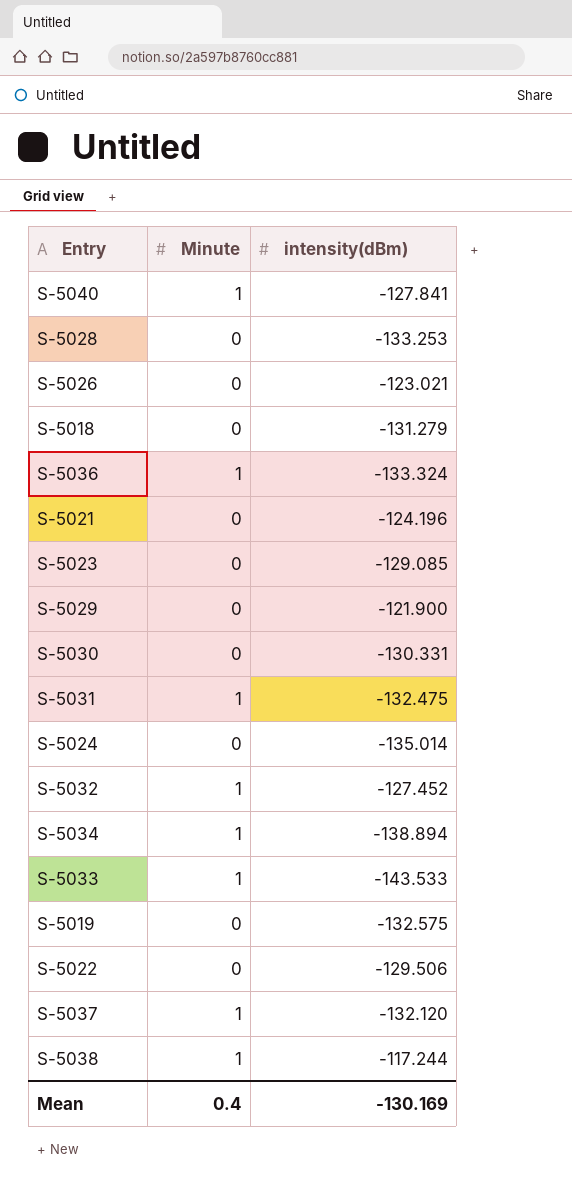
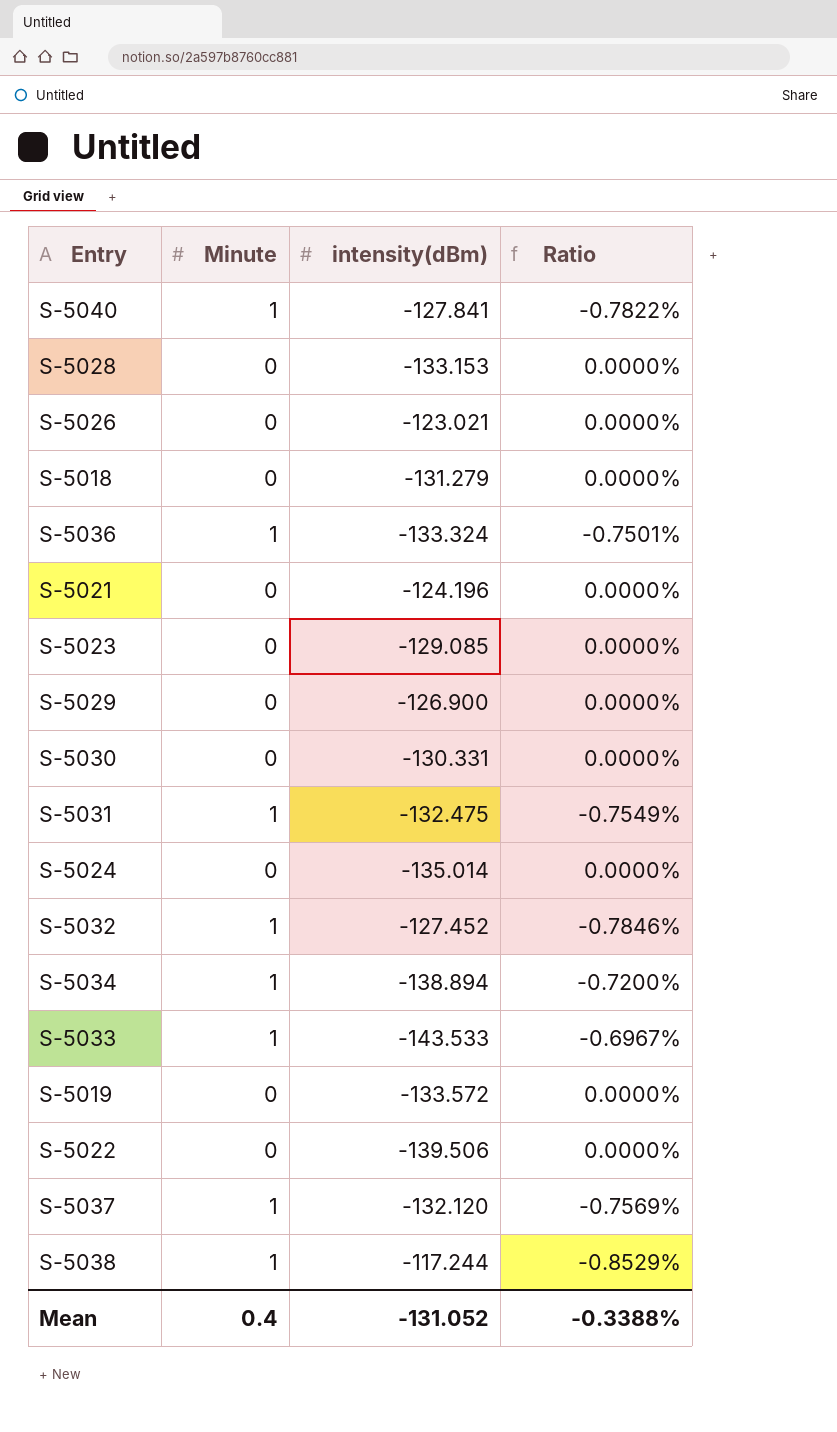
column Ratio | formula: none -> [Minute] / [intensity(dBm)]
S-5028 | intensity(dBm): -133.253 -> -133.153
S-5029 | intensity(dBm): -121.900 -> -126.900
S-5019 | intensity(dBm): -132.575 -> -133.572
S-5022 | intensity(dBm): -129.506 -> -139.506
Mean | intensity(dBm): -130.169 -> -131.052

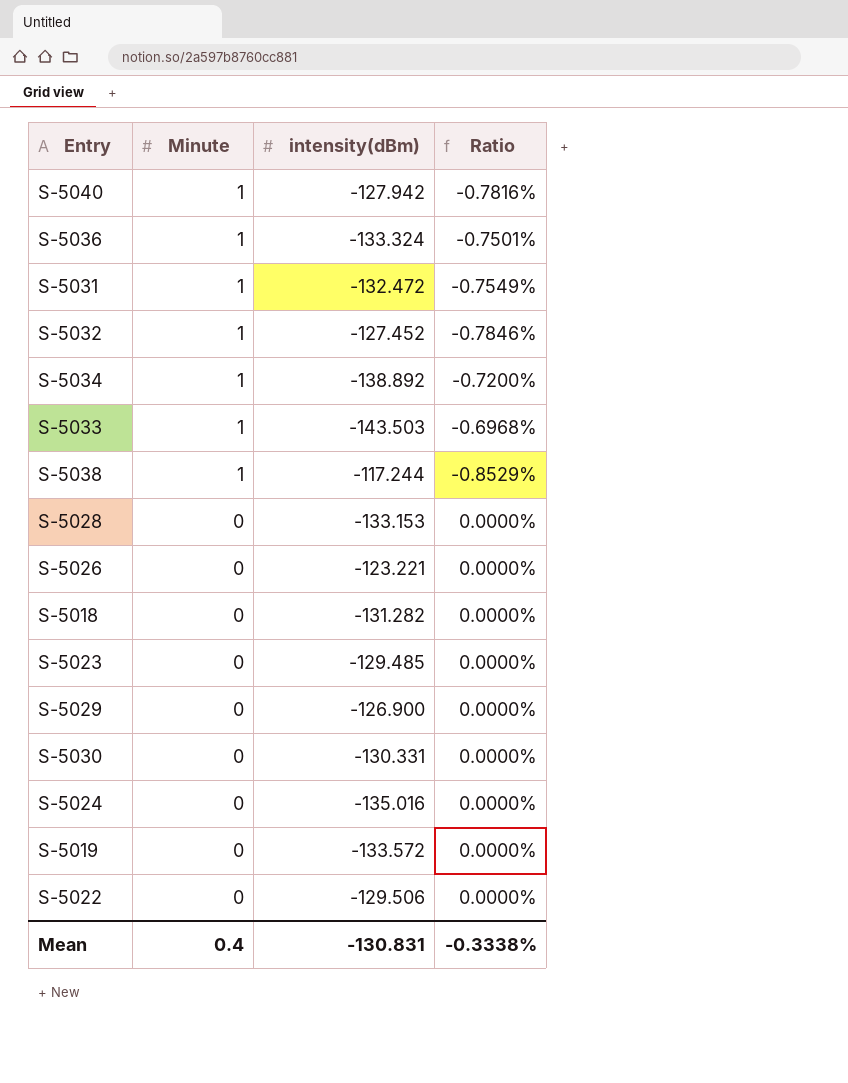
row order: none -> Minute descending
row S-5021: 0 | -124.196 | 0.0000% -> none
row S-5037: 1 | -132.120 | -0.7569% -> none
S-5040 | intensity(dBm): -127.841 -> -127.942
S-5040 | Ratio: -0.7822% -> -0.7816%
S-5031 | intensity(dBm): -132.475 -> -132.472
S-5034 | intensity(dBm): -138.894 -> -138.892
S-5033 | intensity(dBm): -143.533 -> -143.503
S-5033 | Ratio: -0.6967% -> -0.6968%
S-5026 | intensity(dBm): -123.021 -> -123.221
S-5018 | intensity(dBm): -131.279 -> -131.282
S-5023 | intensity(dBm): -129.085 -> -129.485
S-5024 | intensity(dBm): -135.014 -> -135.016
S-5022 | intensity(dBm): -139.506 -> -129.506
Mean | intensity(dBm): -131.052 -> -130.831
Mean | Ratio: -0.3388% -> -0.3338%

